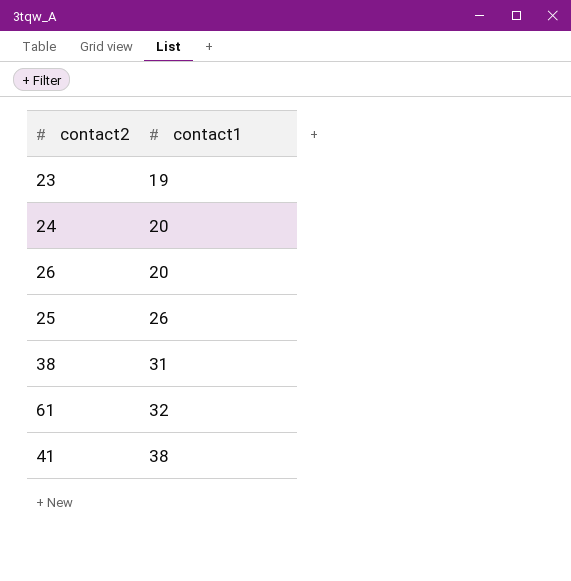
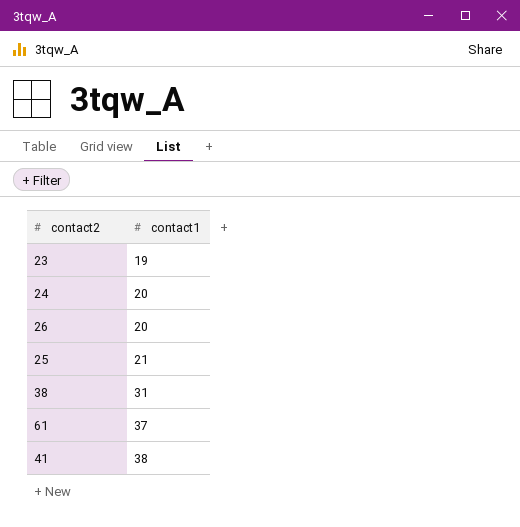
25 | contact1: 26 -> 21
61 | contact1: 32 -> 37

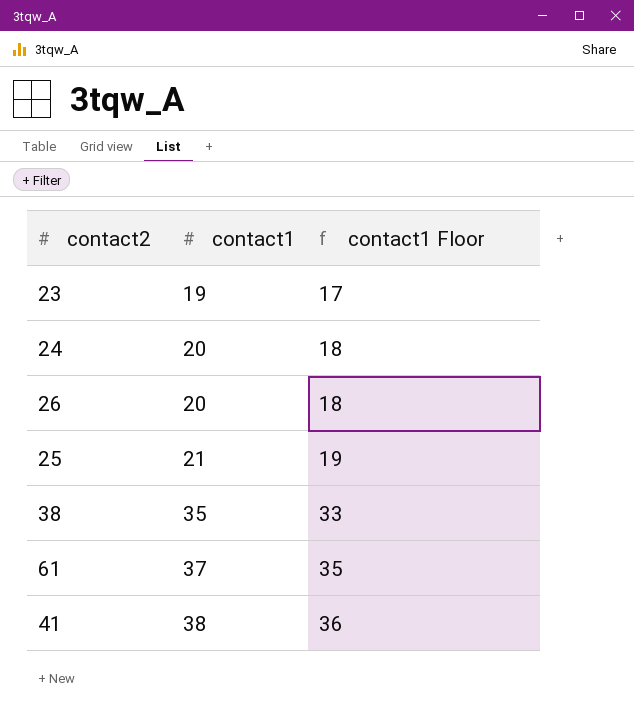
column contact1 Floor | formula: none -> [contact1] - 2
38 | contact1: 31 -> 35

